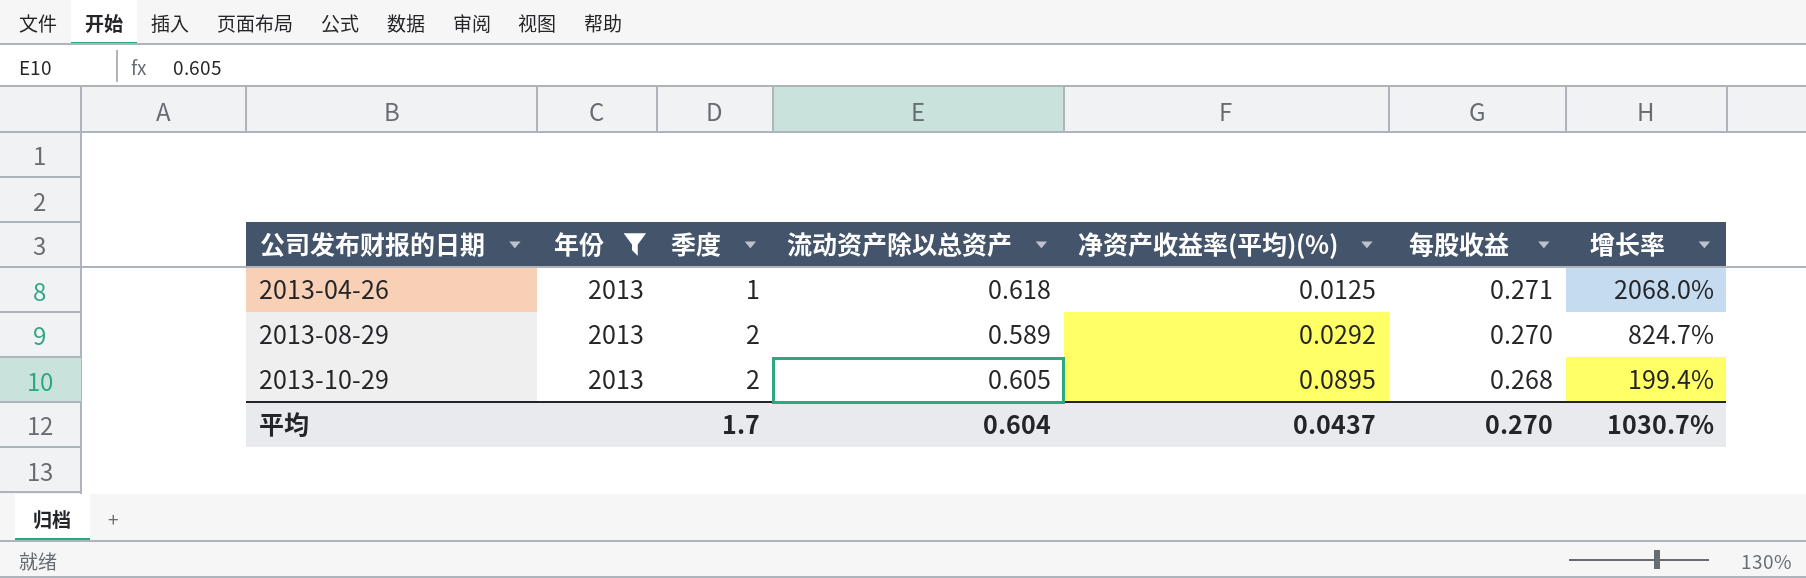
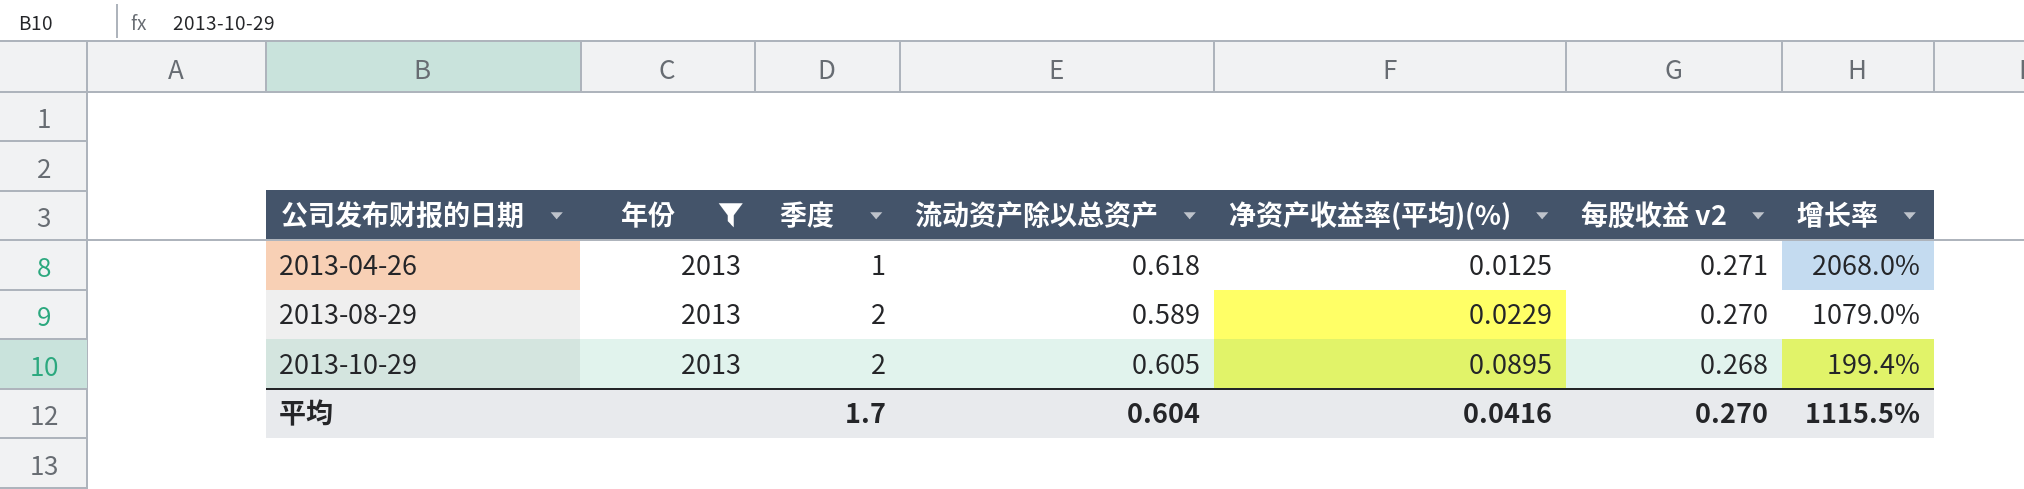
column name: 每股收益 -> 每股收益 v2
2013-08-29 | 净资产收益率(平均)(%): 0.0292 -> 0.0229
2013-08-29 | 增长率: 824.7% -> 1079.0%
平均 | 净资产收益率(平均)(%): 0.0437 -> 0.0416
平均 | 增长率: 1030.7% -> 1115.5%

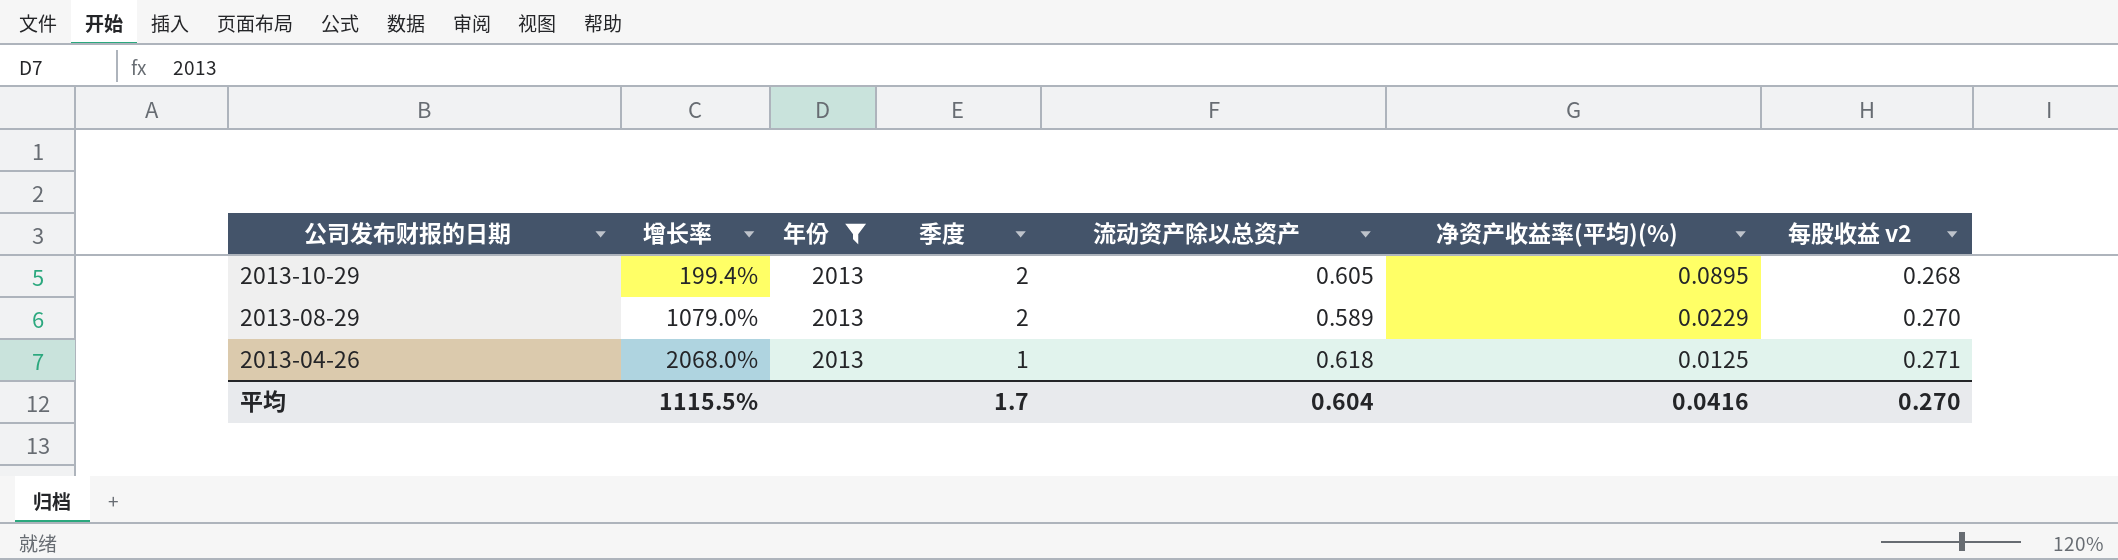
row order: 公司发布财报的日期 ascending -> 公司发布财报的日期 descending
column 增长率 | position: 7 -> 2

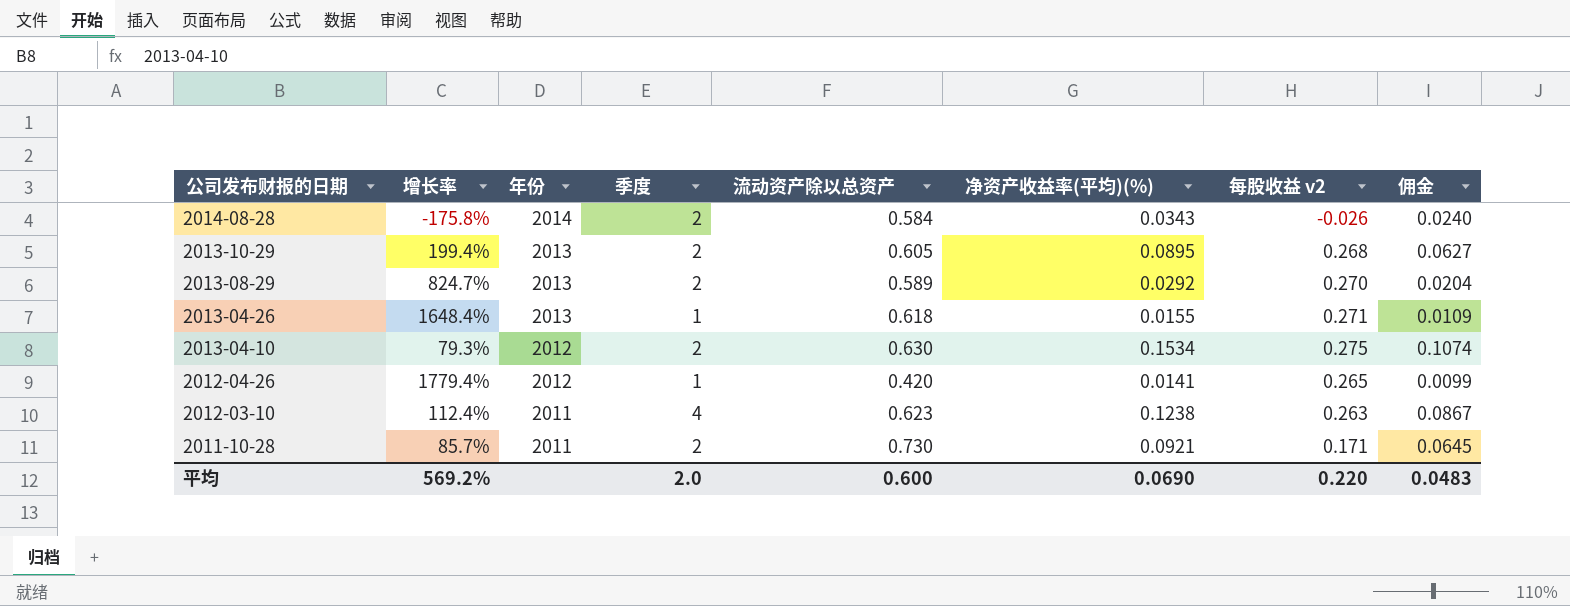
filter: 年份 = 2013 -> none
column 佣金 | formula: none -> [净资产收益率(平均)(%)] * 0.7
2013-08-29 | 增长率: 1079.0% -> 824.7%
2013-08-29 | 净资产收益率(平均)(%): 0.0229 -> 0.0292
2013-04-26 | 增长率: 2068.0% -> 1648.4%
2013-04-26 | 净资产收益率(平均)(%): 0.0125 -> 0.0155
平均 | 增长率: 1115.5% -> 569.2%
平均 | 季度: 1.7 -> 2.0
平均 | 流动资产除以总资产: 0.604 -> 0.600
平均 | 净资产收益率(平均)(%): 0.0416 -> 0.0690
平均 | 每股收益 v2: 0.270 -> 0.220

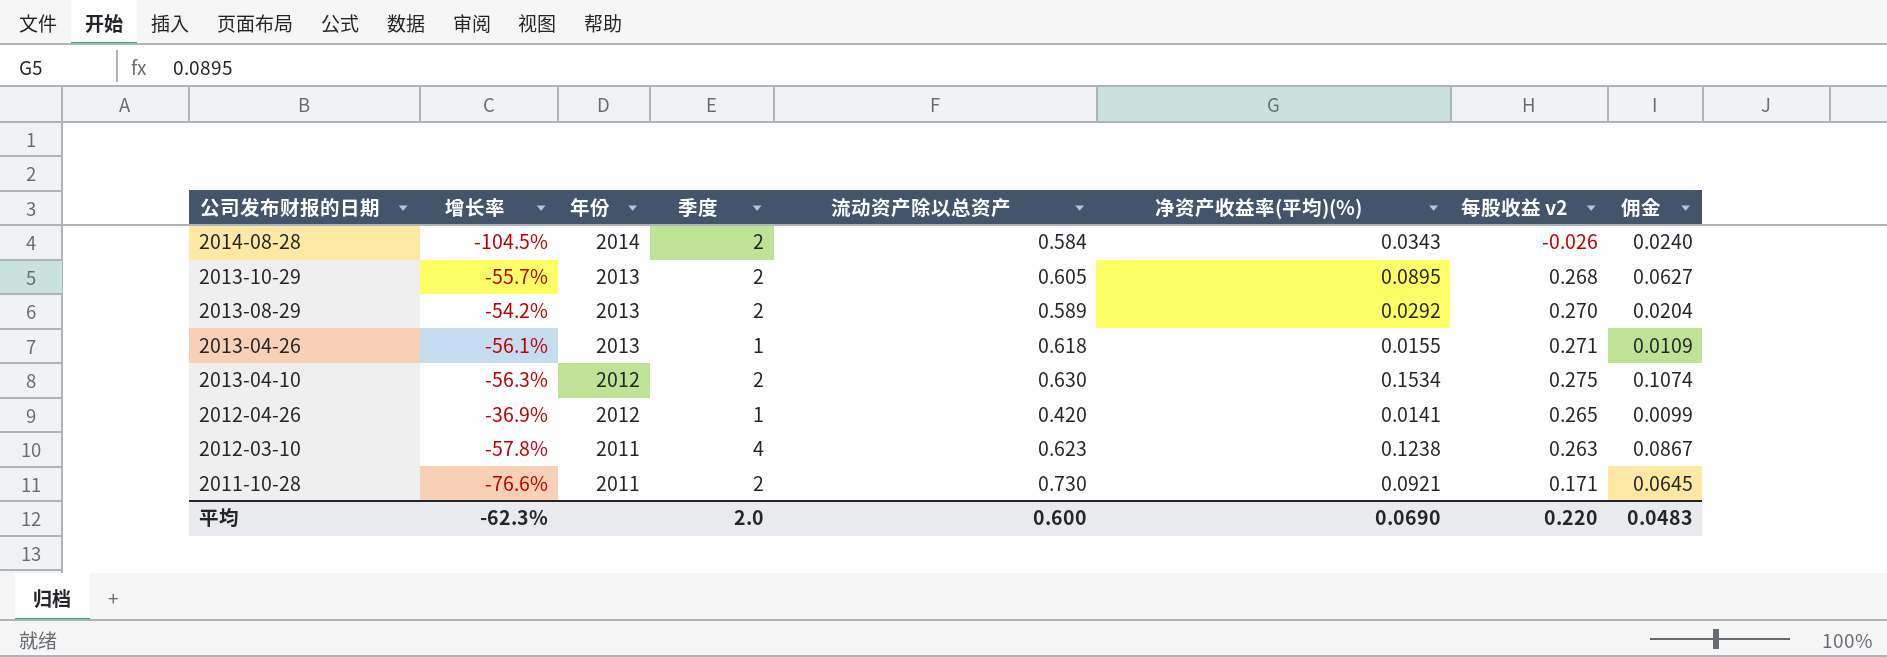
column 增长率 | formula: ([每股收益 v2] - [净资产收益率(平均)(%)]) / [净资产收益率(平均)(%)] -> ([每股收益 v2] - [流动资产除以总资产]) / [流动资产除以总资产]
平均 | 增长率: 569.2% -> -62.3%

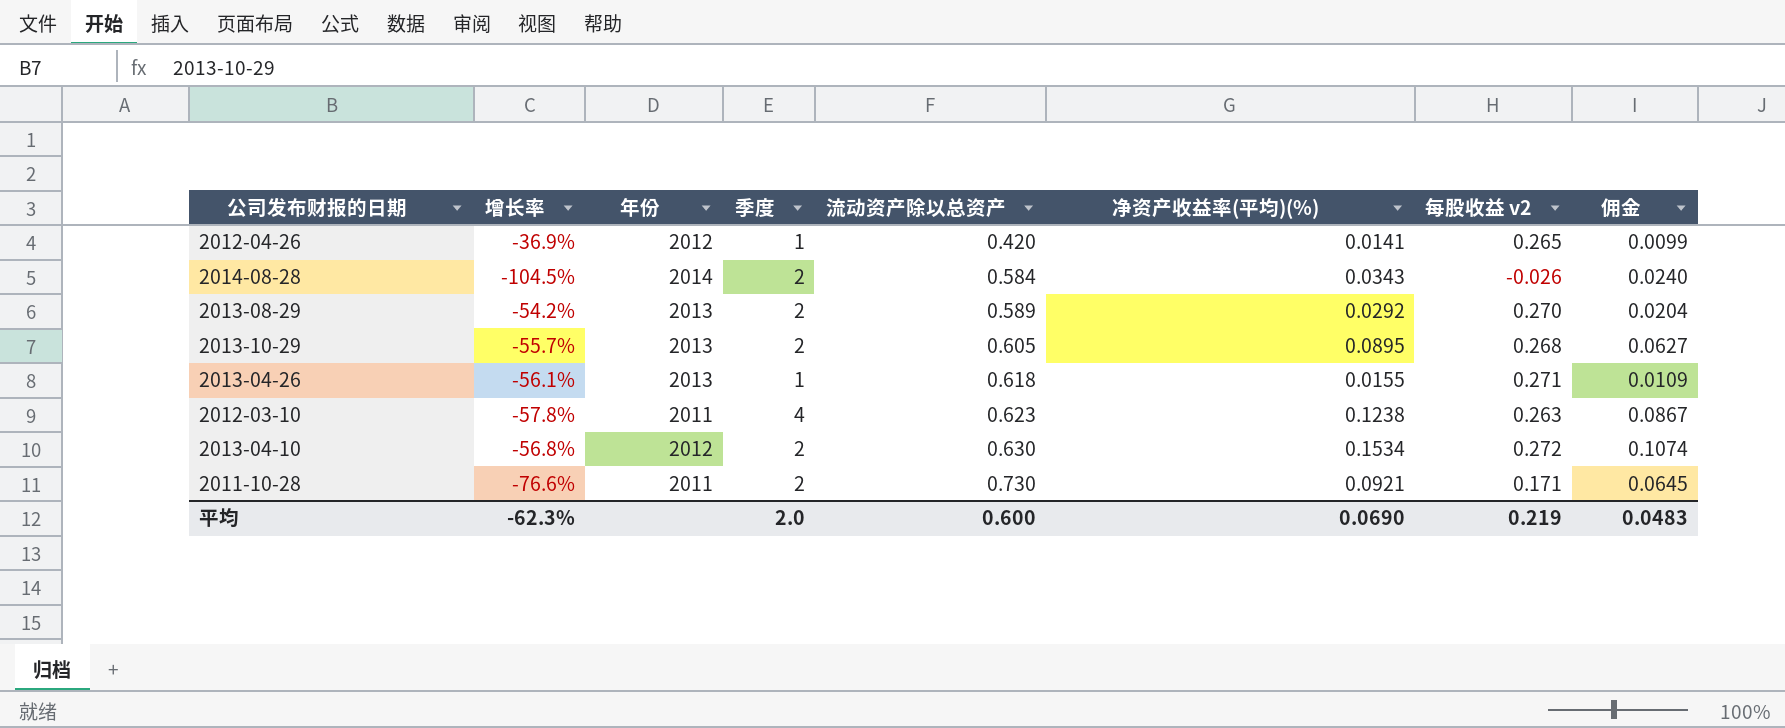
row order: 公司发布财报的日期 descending -> 流动资产除以总资产 ascending
2013-04-10 | 增长率: -56.3% -> -56.8%
2013-04-10 | 每股收益 v2: 0.275 -> 0.272
平均 | 每股收益 v2: 0.220 -> 0.219

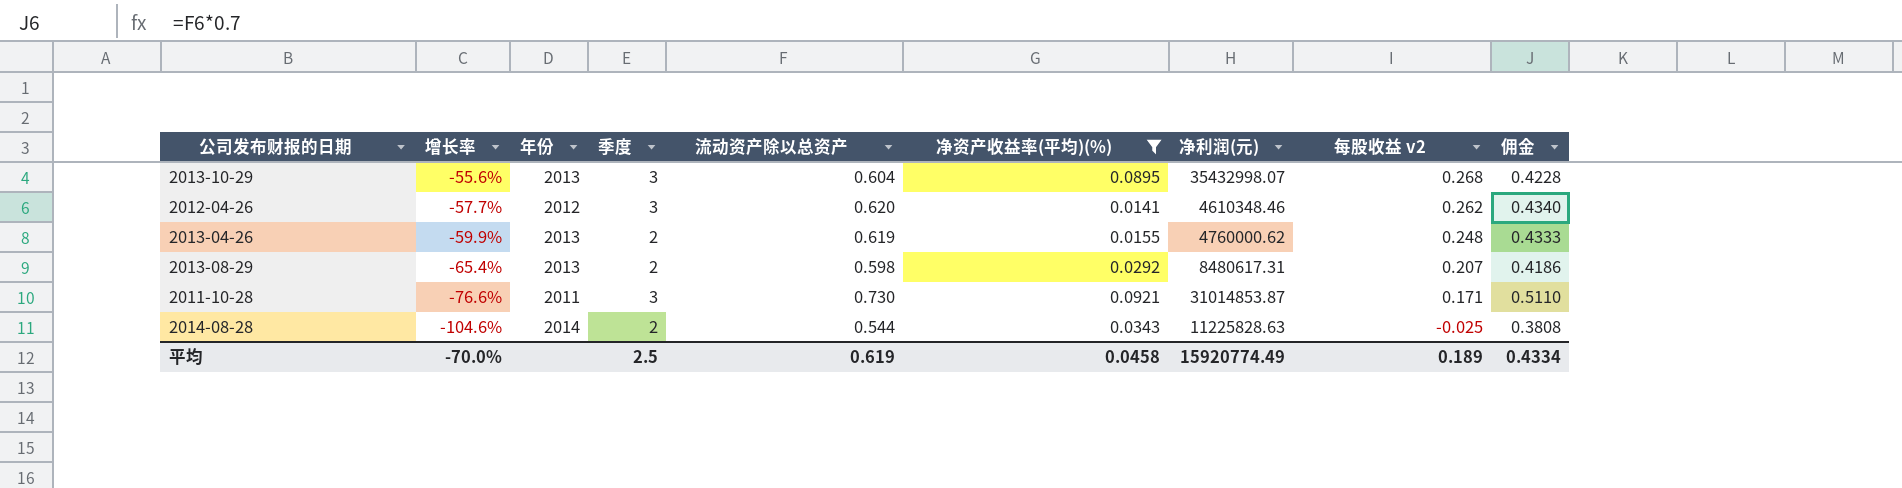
filter: none -> 净资产收益率(平均)(%) <= 0.0921
row order: 流动资产除以总资产 ascending -> 增长率 descending
column 净利润(元) | position: none -> 7
column 佣金 | formula: [净资产收益率(平均)(%)] * 0.7 -> [流动资产除以总资产] * 0.7
2013-10-29 | 增长率: -55.7% -> -55.6%
2013-10-29 | 季度: 2 -> 3
2013-10-29 | 流动资产除以总资产: 0.605 -> 0.604
2012-04-26 | 增长率: -36.9% -> -57.7%
2012-04-26 | 季度: 1 -> 3
2012-04-26 | 流动资产除以总资产: 0.420 -> 0.620
2012-04-26 | 每股收益 v2: 0.265 -> 0.262
2013-04-26 | 增长率: -56.1% -> -59.9%
2013-04-26 | 季度: 1 -> 2
2013-04-26 | 流动资产除以总资产: 0.618 -> 0.619
2013-04-26 | 每股收益 v2: 0.271 -> 0.248
2013-08-29 | 增长率: -54.2% -> -65.4%
2013-08-29 | 流动资产除以总资产: 0.589 -> 0.598
2013-08-29 | 每股收益 v2: 0.270 -> 0.207
2011-10-28 | 季度: 2 -> 3
2014-08-28 | 增长率: -104.5% -> -104.6%
2014-08-28 | 流动资产除以总资产: 0.584 -> 0.544
2014-08-28 | 每股收益 v2: -0.026 -> -0.025
平均 | 增长率: -62.3% -> -70.0%
平均 | 季度: 2.0 -> 2.5
平均 | 流动资产除以总资产: 0.600 -> 0.619
平均 | 净资产收益率(平均)(%): 0.0690 -> 0.0458
平均 | 每股收益 v2: 0.219 -> 0.189
平均 | 佣金: 0.0483 -> 0.4334

